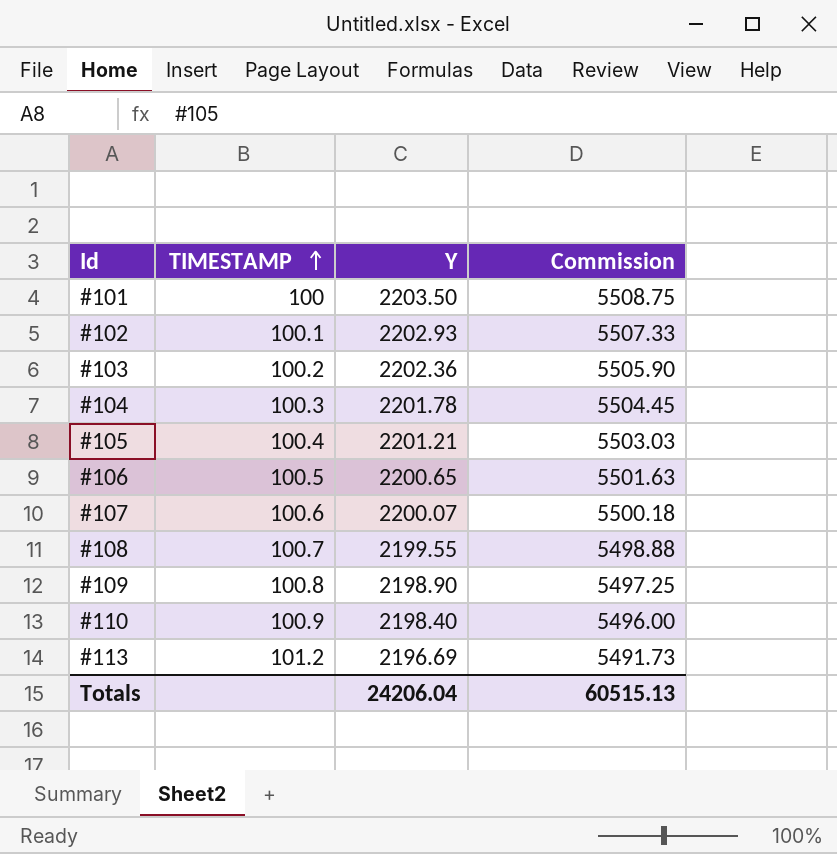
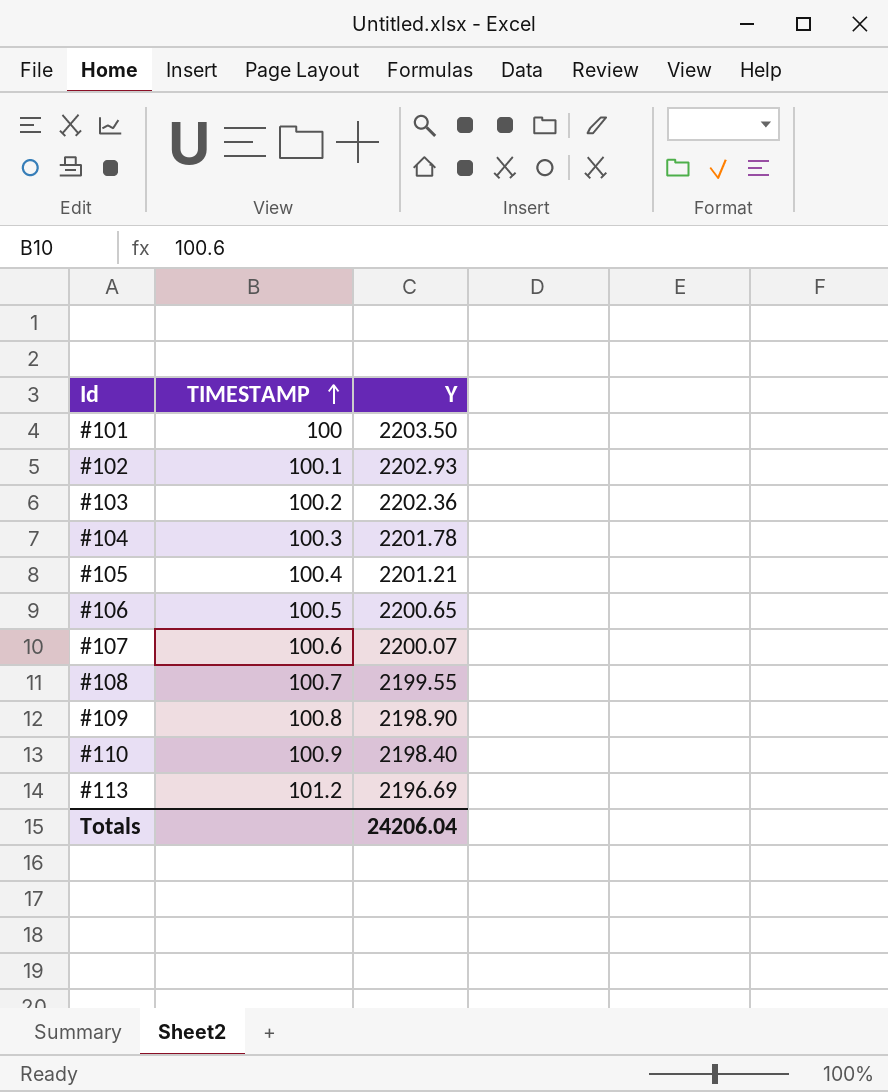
column Commission | formula: [Y] * 2.5 -> none

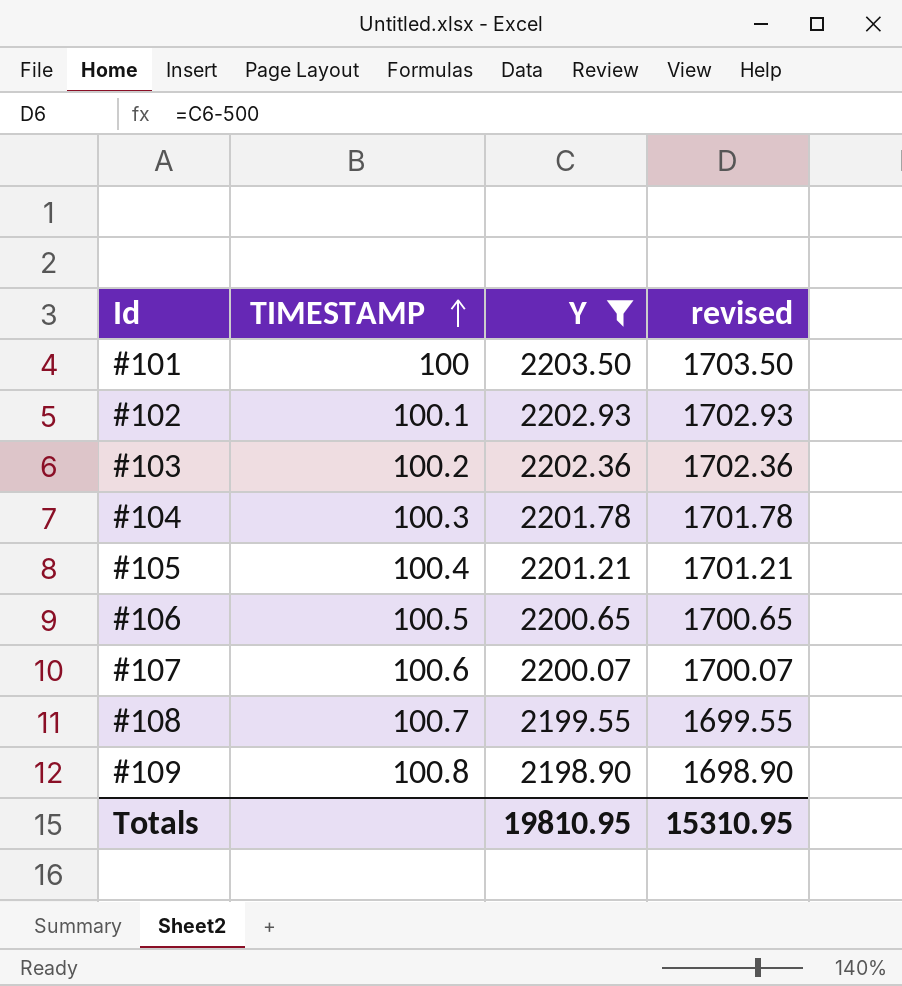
filter: none -> Y >= 2198.90
column revised | formula: none -> [Y] - 500
Totals | Y: 24206.04 -> 19810.95

